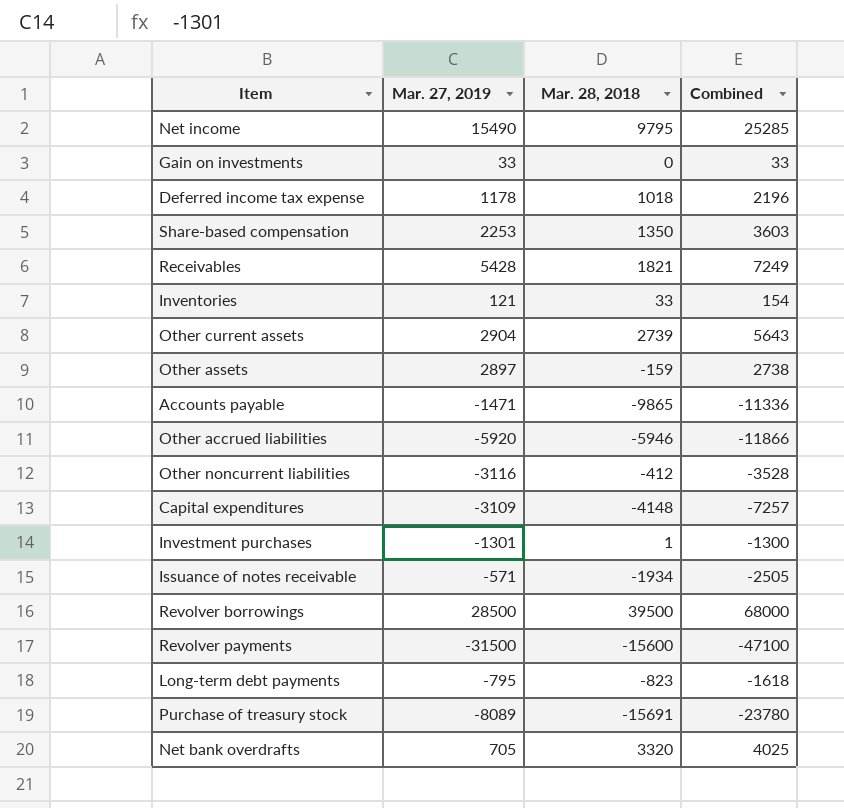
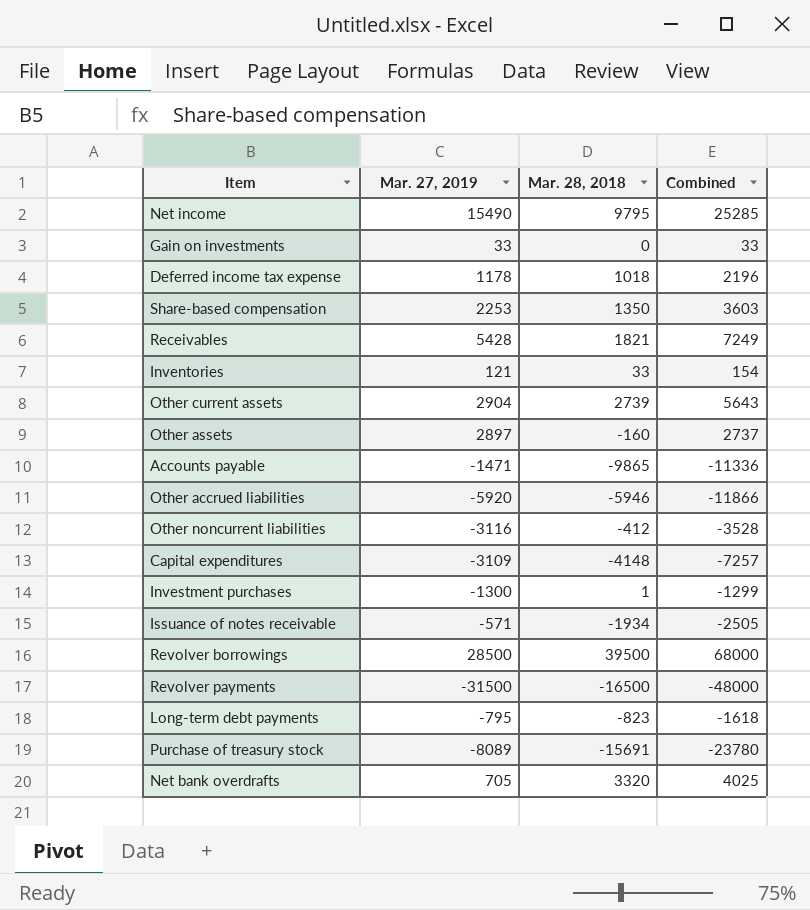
Other assets | Mar. 28, 2018: -159 -> -160
Other assets | Combined: 2738 -> 2737
Investment purchases | Mar. 27, 2019: -1301 -> -1300
Investment purchases | Combined: -1300 -> -1299
Revolver payments | Mar. 28, 2018: -15600 -> -16500
Revolver payments | Combined: -47100 -> -48000

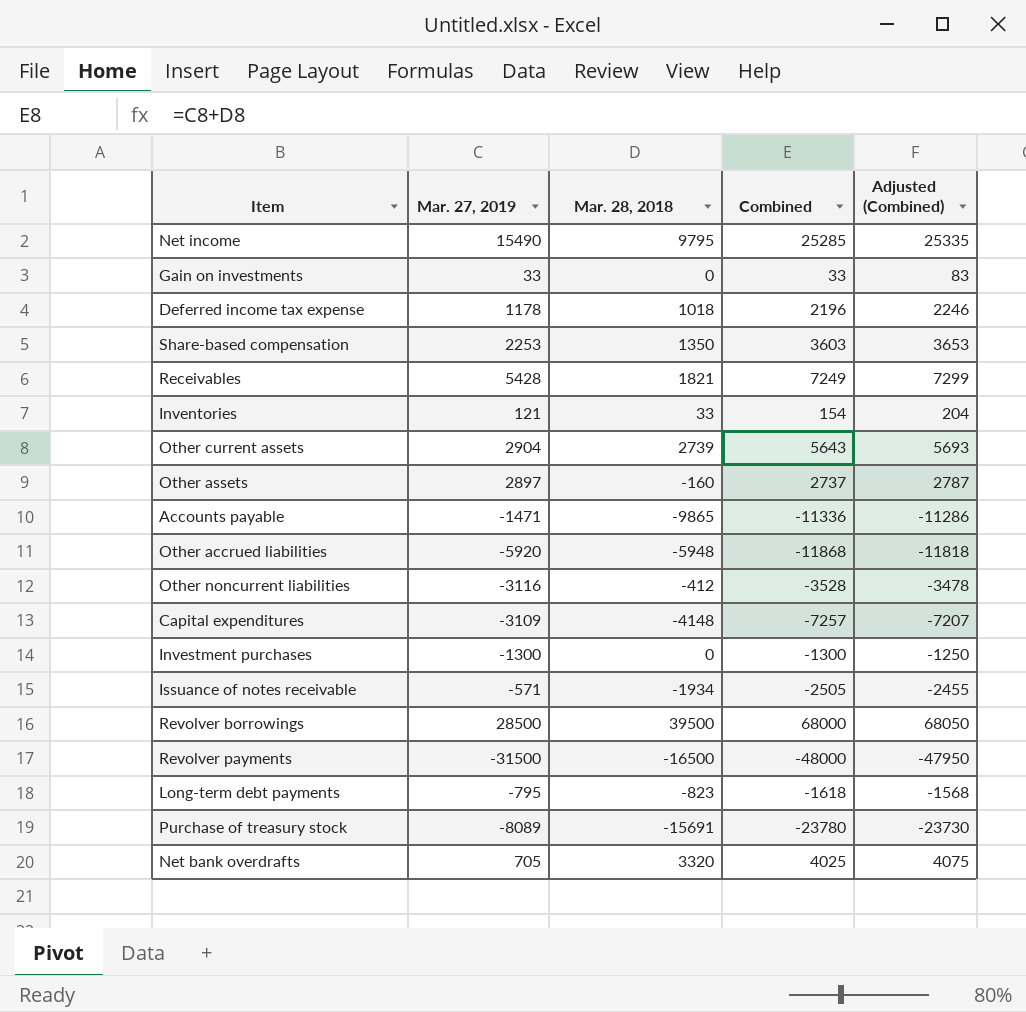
column Adjusted (Combined) | formula: none -> [Combined] + 50
Other accrued liabilities | Mar. 28, 2018: -5946 -> -5948
Other accrued liabilities | Combined: -11866 -> -11868
Investment purchases | Mar. 28, 2018: 1 -> 0
Investment purchases | Combined: -1299 -> -1300

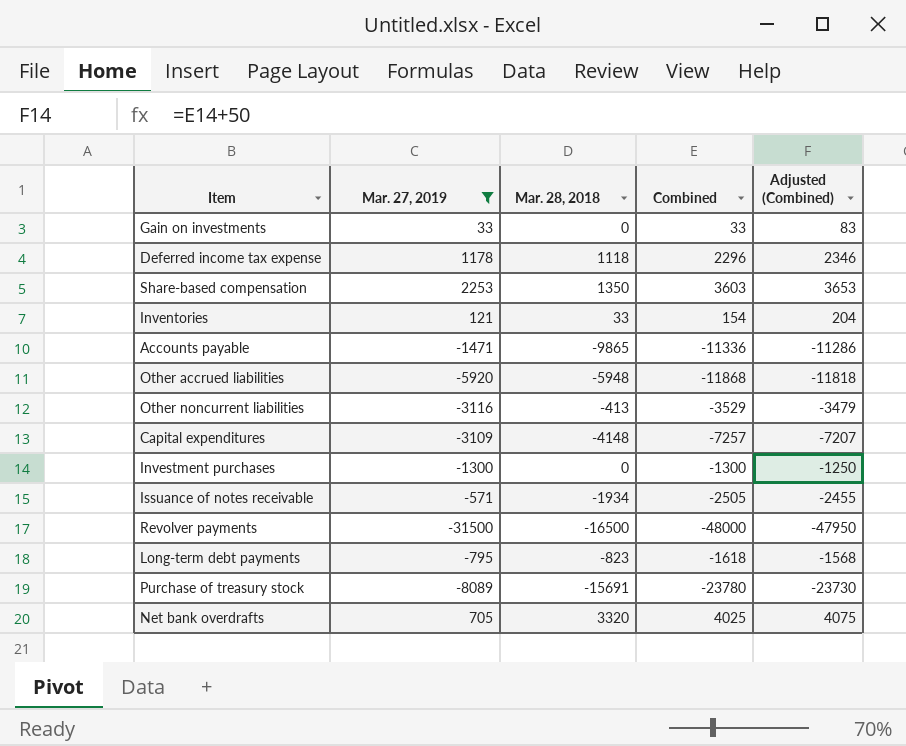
filter: none -> Mar. 27, 2019 <= 2253
Deferred income tax expense | Mar. 28, 2018: 1018 -> 1118
Deferred income tax expense | Combined: 2196 -> 2296
Deferred income tax expense | Adjusted (Combined): 2246 -> 2346
Other noncurrent liabilities | Mar. 28, 2018: -412 -> -413
Other noncurrent liabilities | Combined: -3528 -> -3529
Other noncurrent liabilities | Adjusted (Combined): -3478 -> -3479

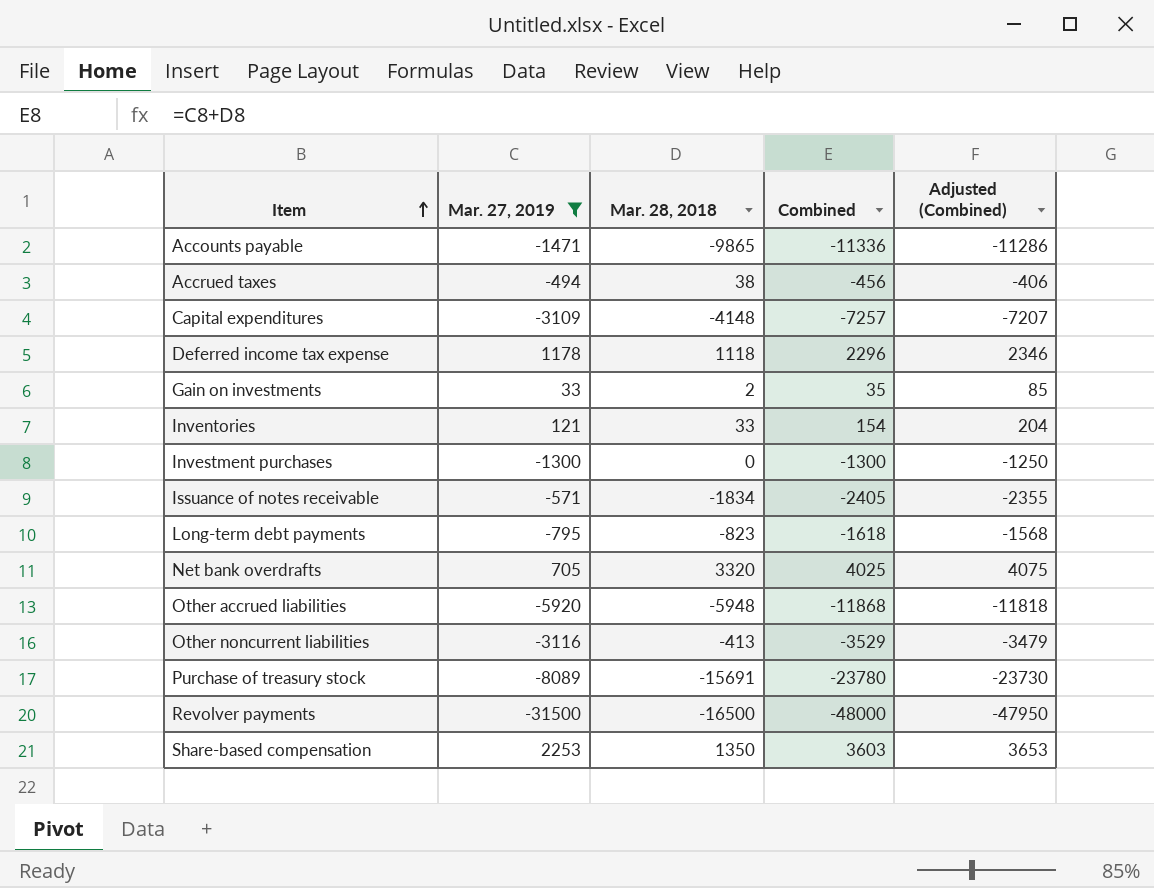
row order: none -> Item ascending
row Accrued taxes: none -> -494 | 38 | -456 | -406
Gain on investments | Mar. 28, 2018: 0 -> 2
Gain on investments | Combined: 33 -> 35
Gain on investments | Adjusted (Combined): 83 -> 85
Issuance of notes receivable | Mar. 28, 2018: -1934 -> -1834
Issuance of notes receivable | Combined: -2505 -> -2405
Issuance of notes receivable | Adjusted (Combined): -2455 -> -2355

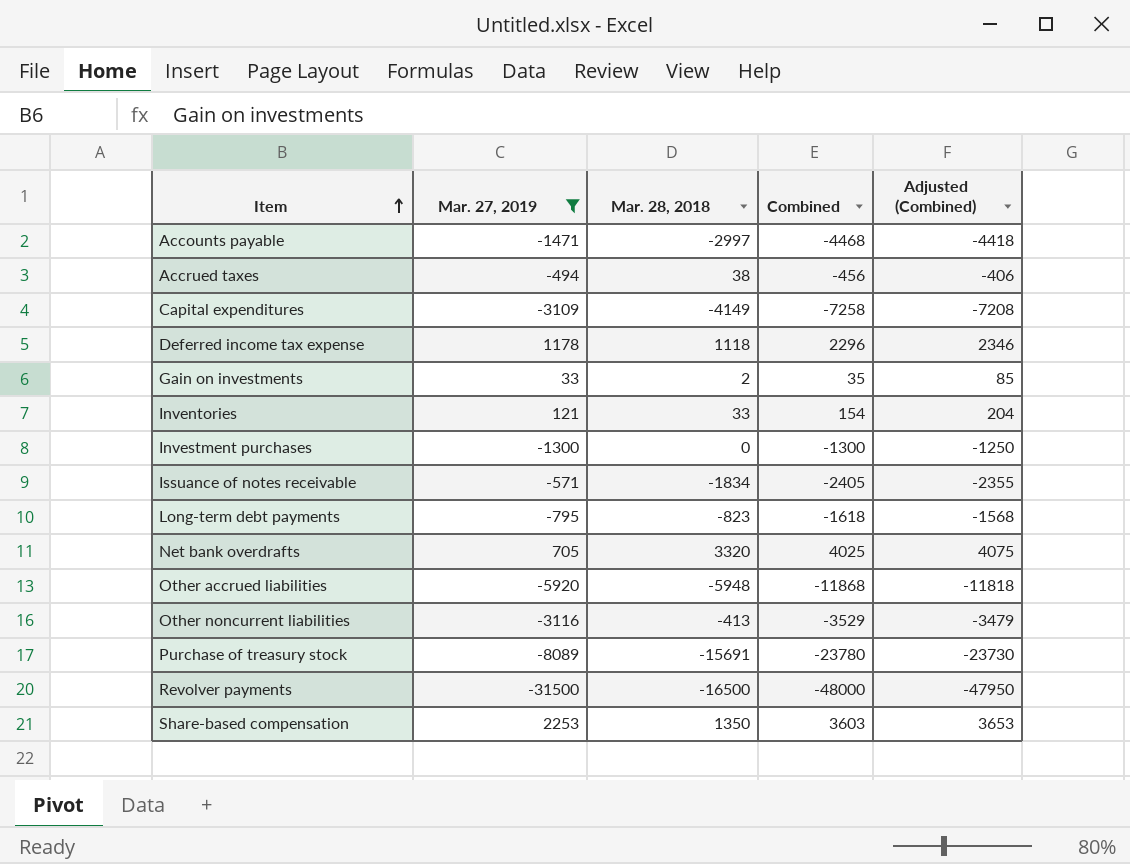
Accounts payable | Mar. 28, 2018: -9865 -> -2997
Accounts payable | Combined: -11336 -> -4468
Accounts payable | Adjusted (Combined): -11286 -> -4418
Capital expenditures | Mar. 28, 2018: -4148 -> -4149
Capital expenditures | Combined: -7257 -> -7258
Capital expenditures | Adjusted (Combined): -7207 -> -7208

